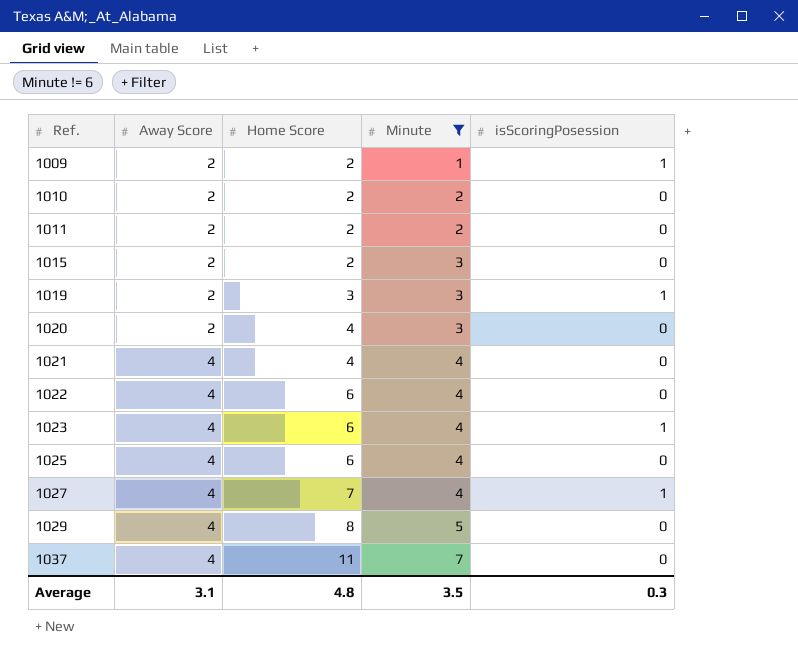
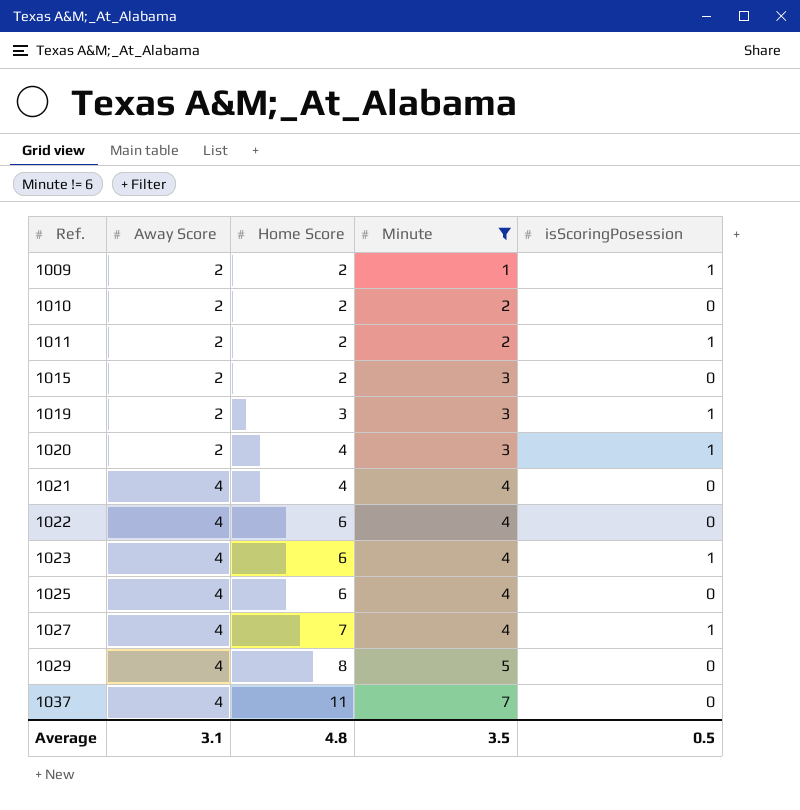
1011 | isScoringPosession: 0 -> 1
1020 | isScoringPosession: 0 -> 1
Average | isScoringPosession: 0.3 -> 0.5

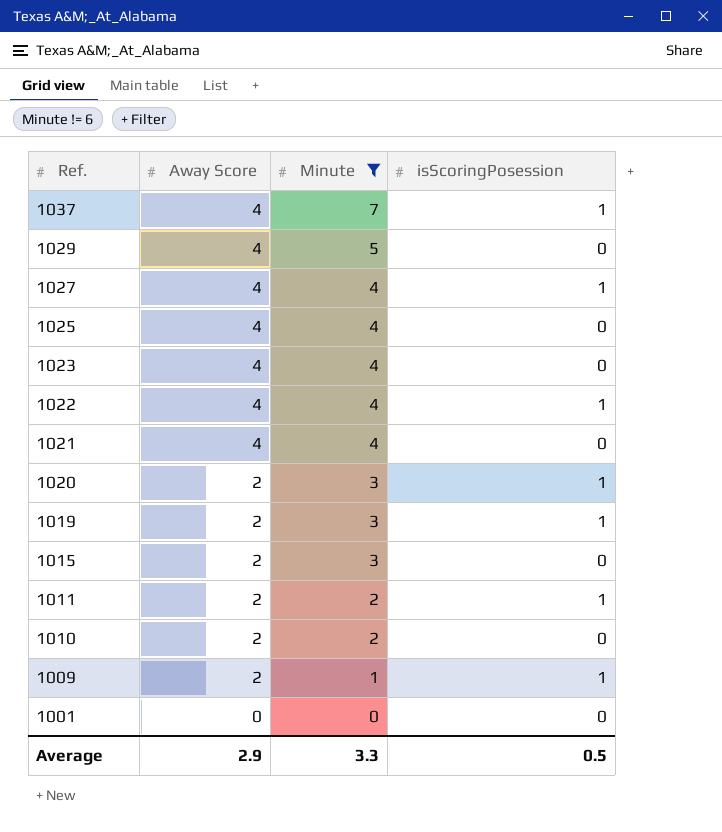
row order: Ref. ascending -> Ref. descending
column Home Score | position: 3 -> none
1037 | isScoringPosession: 0 -> 1
1023 | isScoringPosession: 1 -> 0
1022 | isScoringPosession: 0 -> 1
row 1001: none -> 0 | 0 | 0
Average | Away Score: 3.1 -> 2.9
Average | Minute: 3.5 -> 3.3

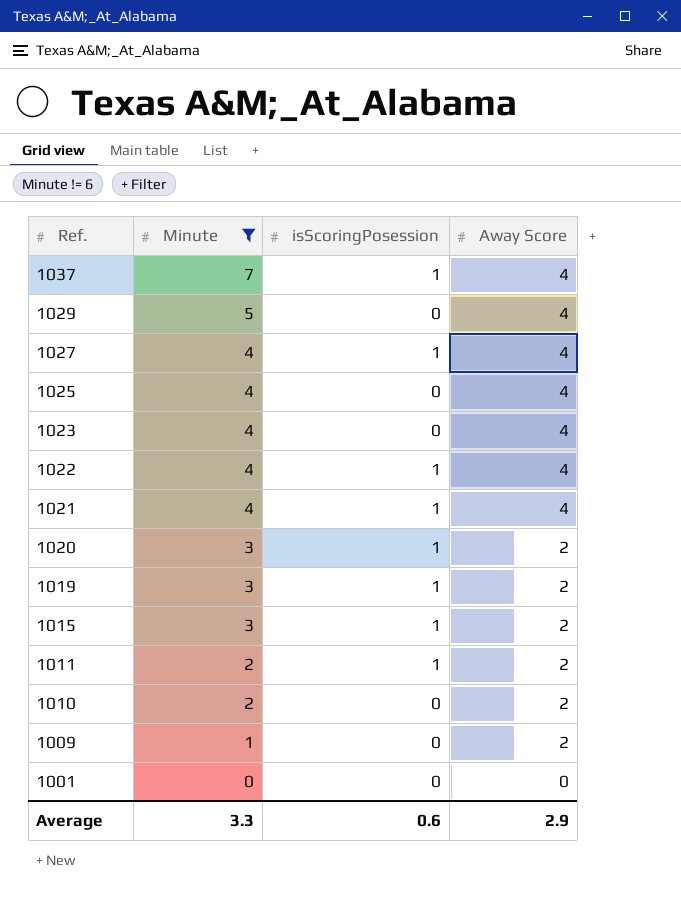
column Away Score | position: 2 -> 4
1021 | isScoringPosession: 0 -> 1
1015 | isScoringPosession: 0 -> 1
1009 | isScoringPosession: 1 -> 0
Average | isScoringPosession: 0.5 -> 0.6

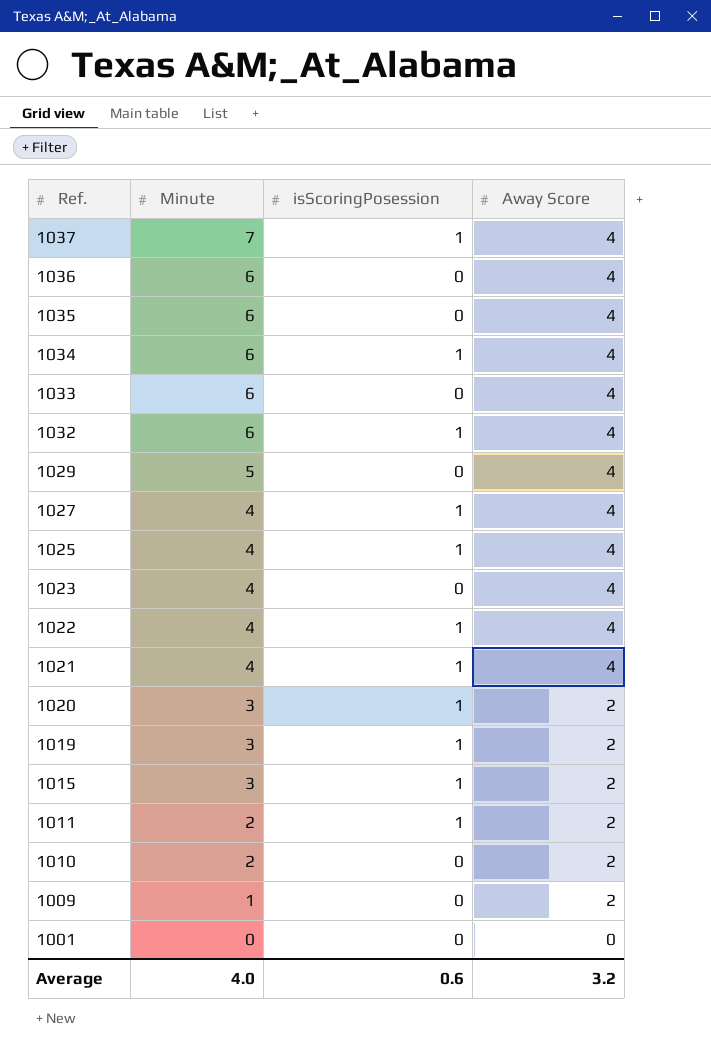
filter: Minute != 6 -> none
1025 | isScoringPosession: 0 -> 1
Average | Minute: 3.3 -> 4.0
Average | Away Score: 2.9 -> 3.2

